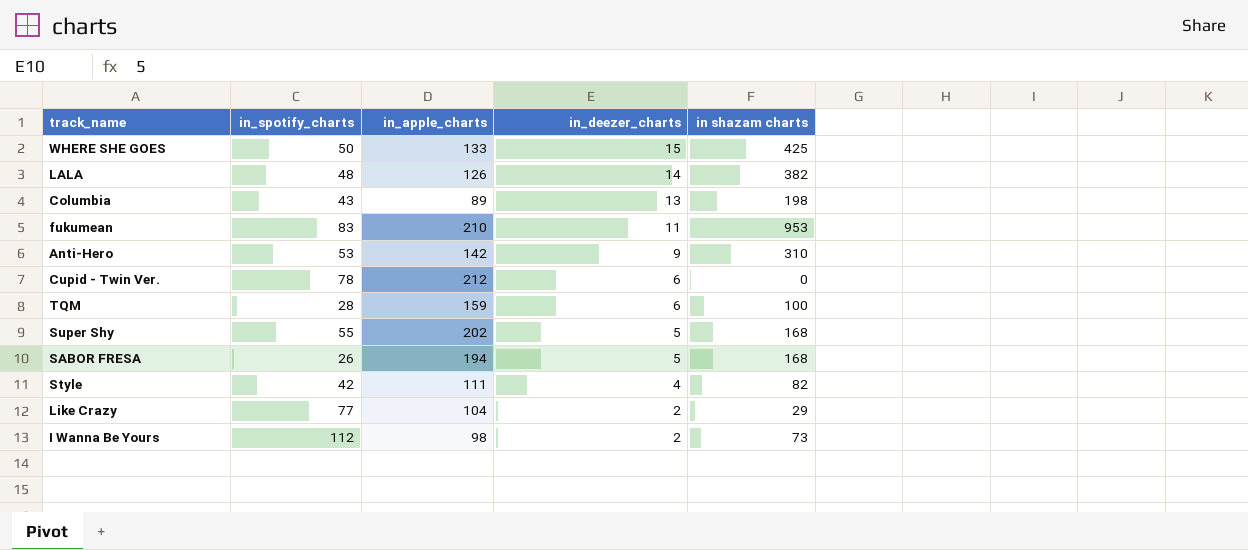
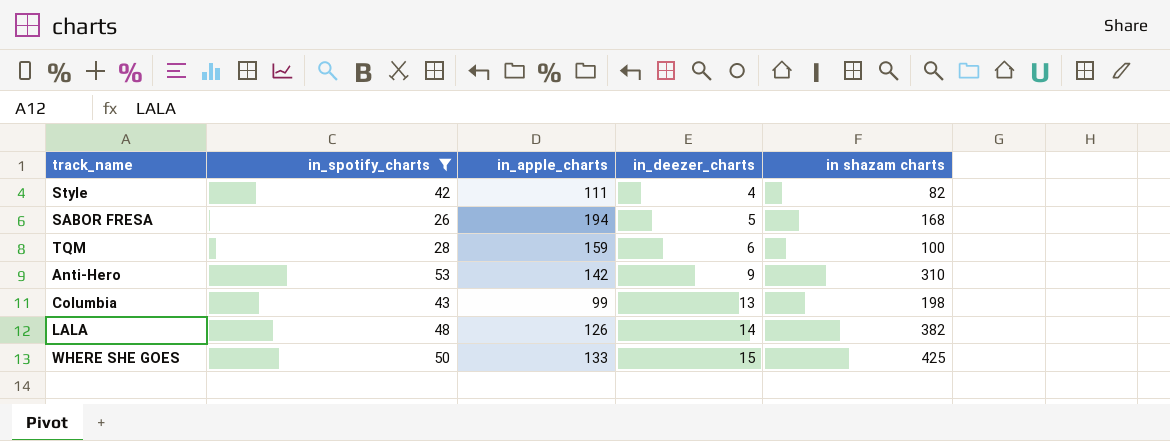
filter: none -> in_spotify_charts <= 53
row order: in_deezer_charts descending -> in_deezer_charts ascending
Columbia | in_apple_charts: 89 -> 99

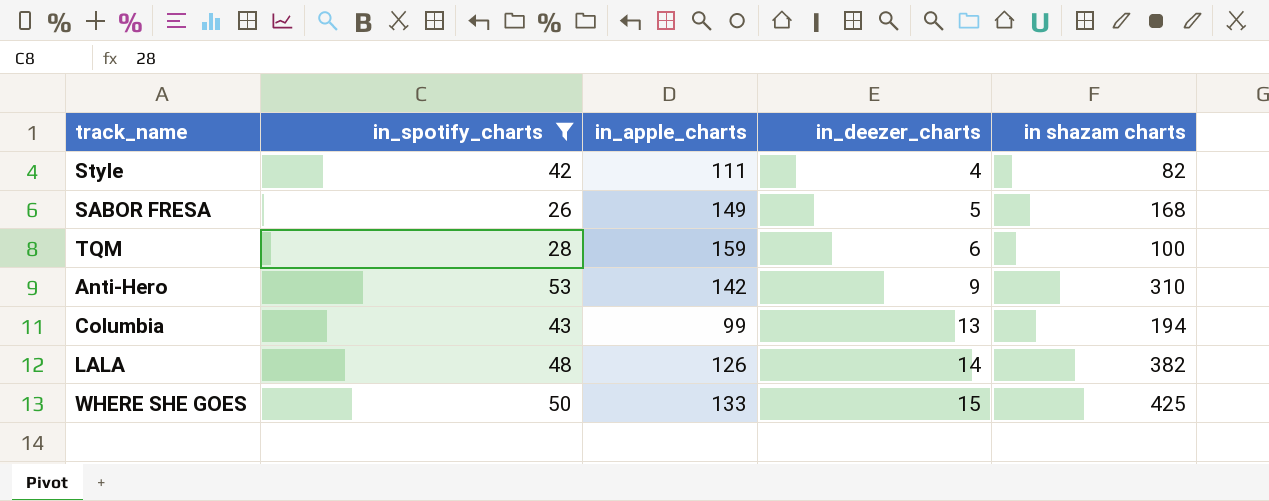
SABOR FRESA | in_apple_charts: 194 -> 149
Columbia | in shazam charts: 198 -> 194

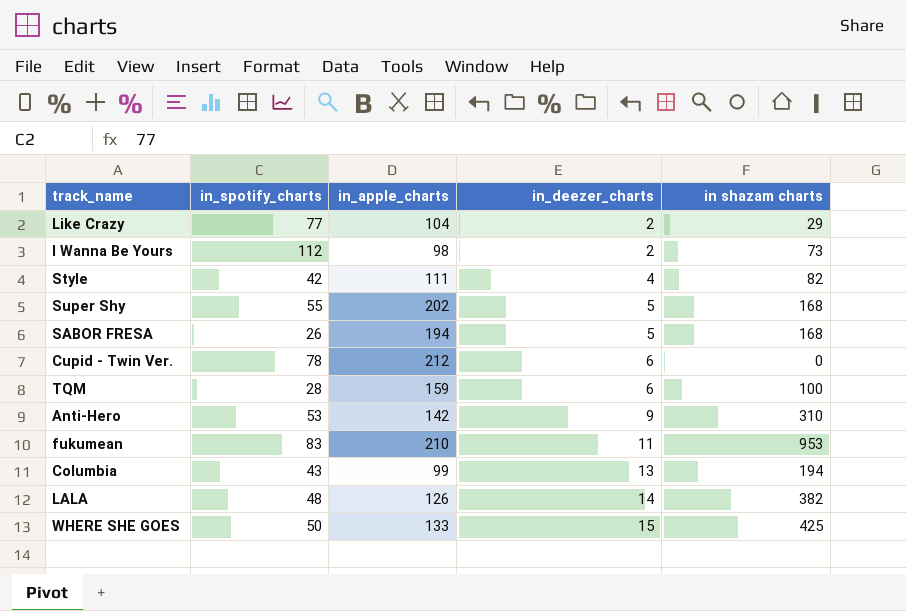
filter: in_spotify_charts <= 53 -> none
SABOR FRESA | in_apple_charts: 149 -> 194

